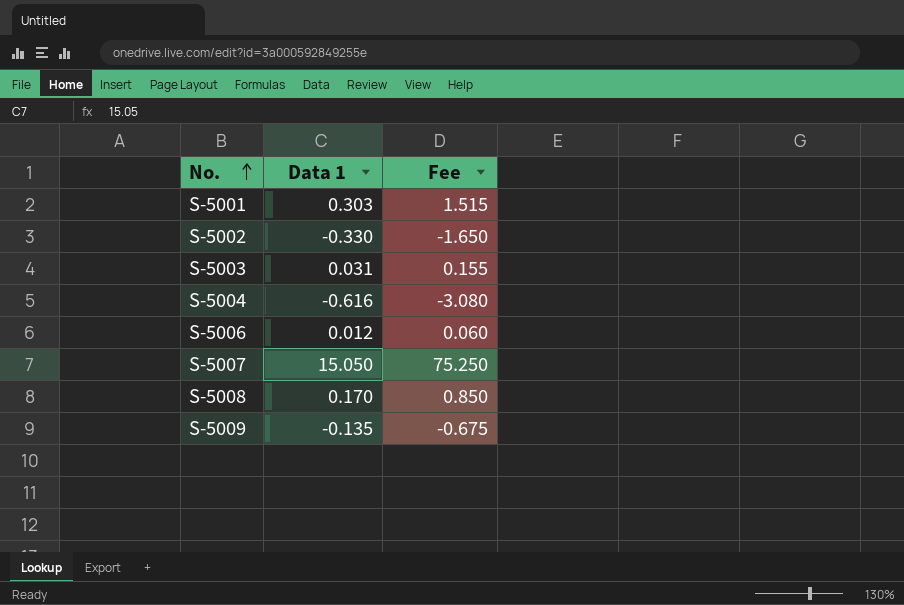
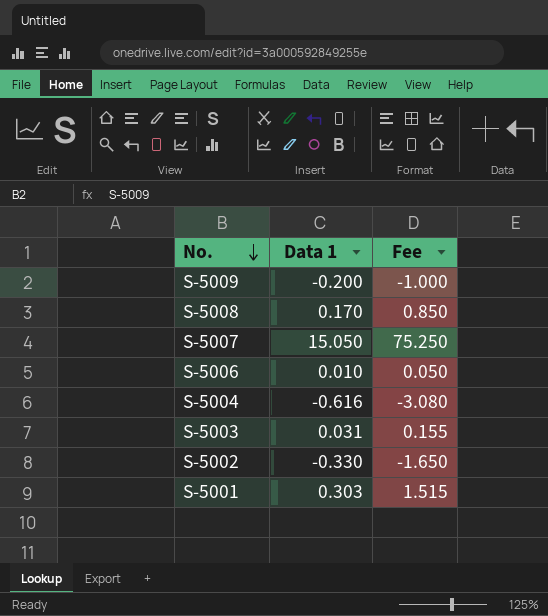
row order: No. ascending -> No. descending
S-5009 | Data 1: -0.135 -> -0.200
S-5009 | Fee: -0.675 -> -1.000
S-5006 | Data 1: 0.012 -> 0.010
S-5006 | Fee: 0.060 -> 0.050

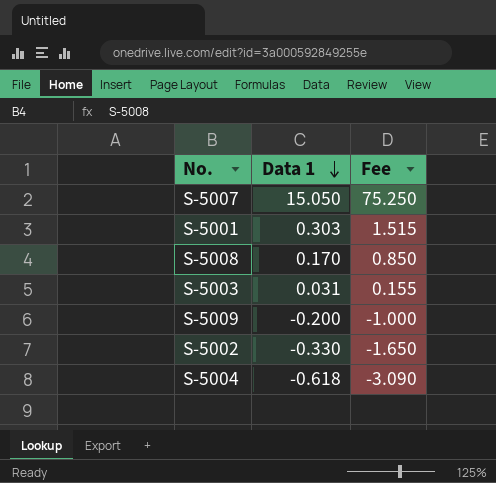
row order: No. descending -> Data 1 descending
row S-5006: 0.010 | 0.050 -> none
S-5004 | Data 1: -0.616 -> -0.618
S-5004 | Fee: -3.080 -> -3.090

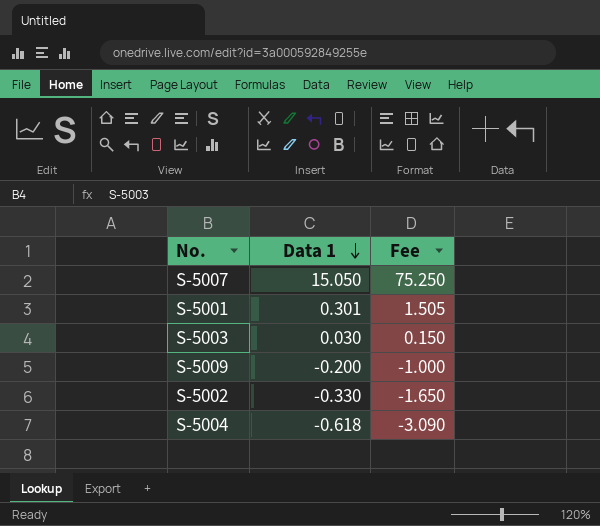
row S-5008: 0.170 | 0.850 -> none
S-5001 | Data 1: 0.303 -> 0.301
S-5001 | Fee: 1.515 -> 1.505
S-5003 | Data 1: 0.031 -> 0.030
S-5003 | Fee: 0.155 -> 0.150

